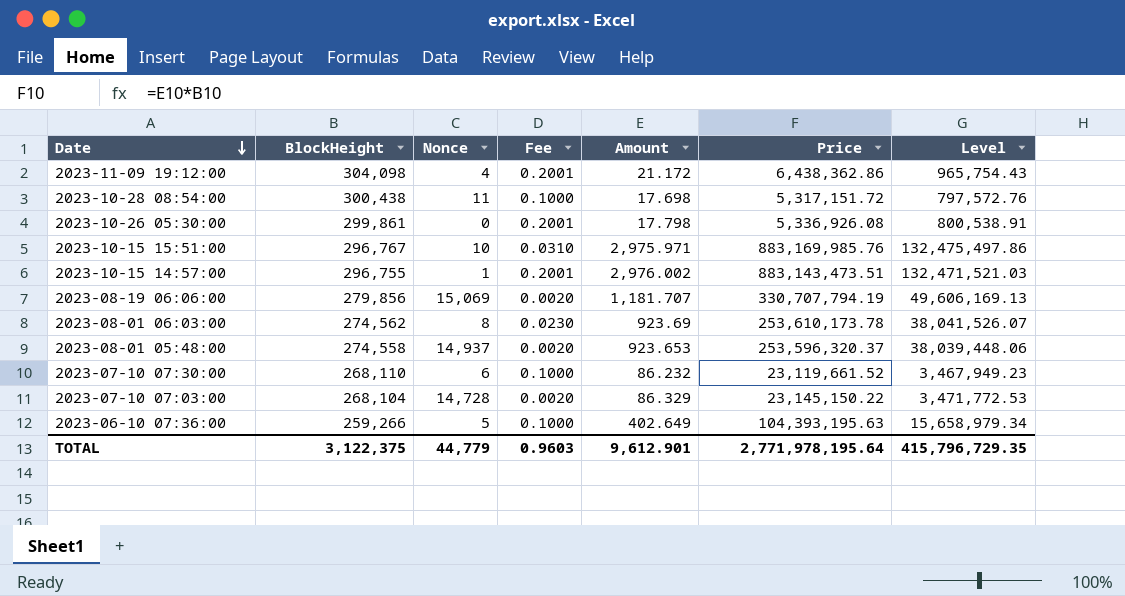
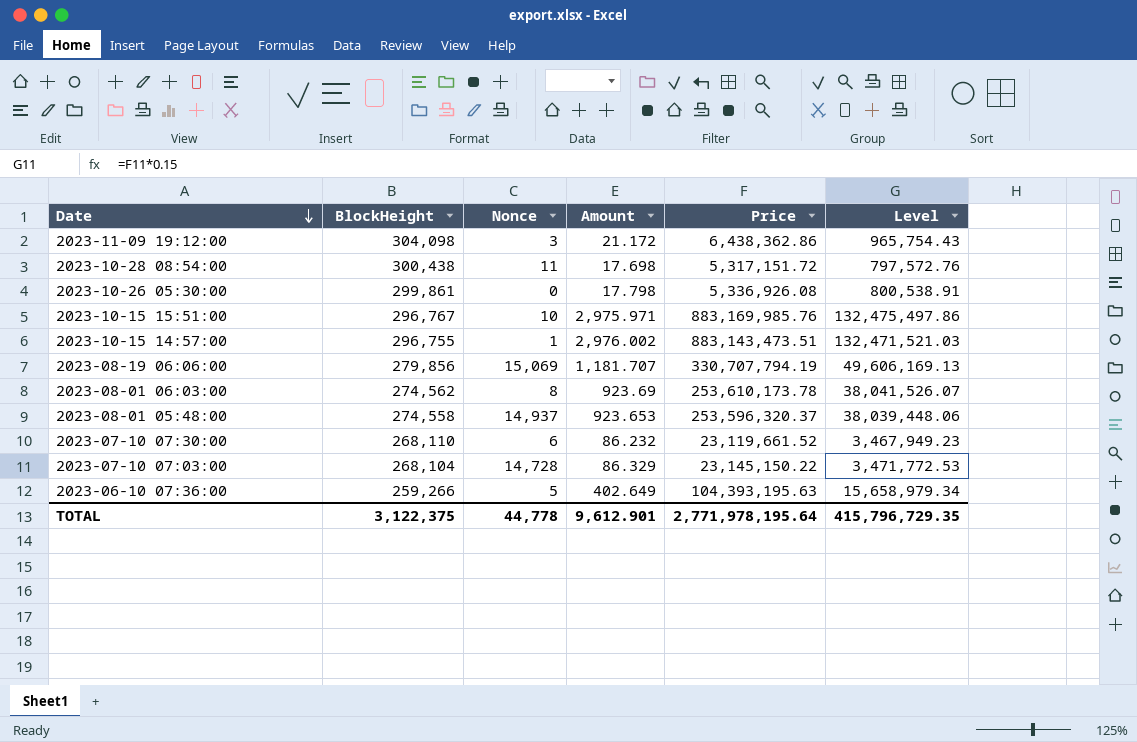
column Fee | position: 4 -> none
2023-11-09 19:12:00 | Nonce: 4 -> 3
TOTAL | Nonce: 44,779 -> 44,778

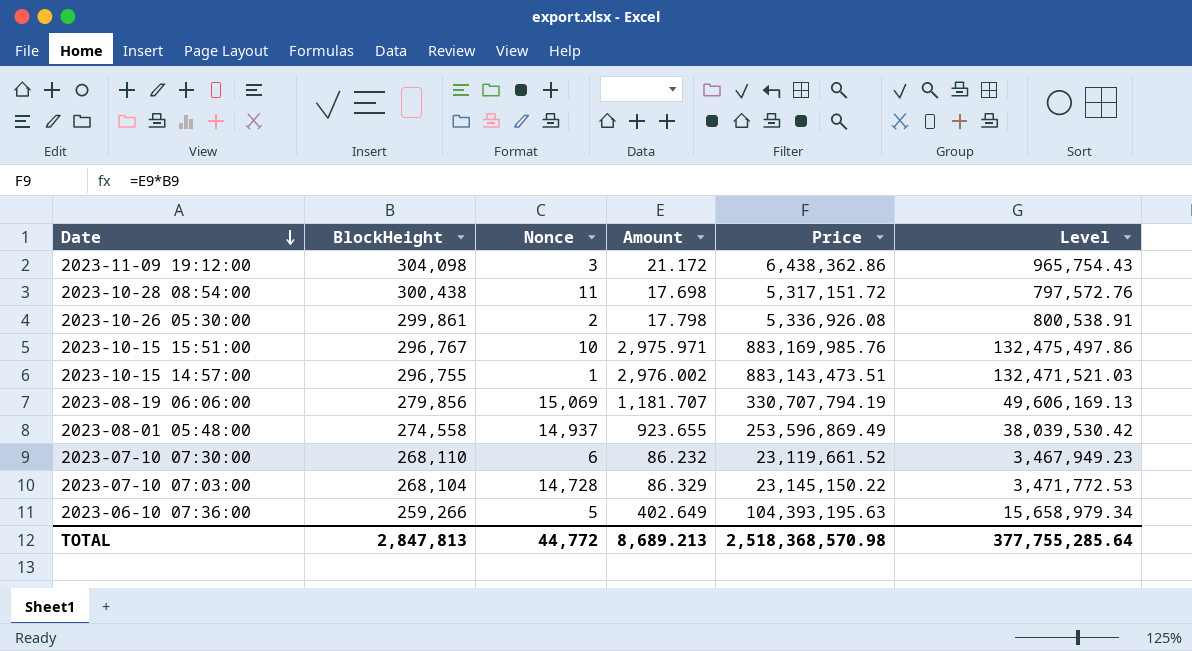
row 2023-08-01 06:03:00: 274,562 | 8 | 923.69 | 253,610,173.78 | 38,041,526.07 -> none
2023-10-26 05:30:00 | Nonce: 0 -> 2
2023-08-01 05:48:00 | Amount: 923.653 -> 923.655
2023-08-01 05:48:00 | Price: 253,596,320.37 -> 253,596,869.49
2023-08-01 05:48:00 | Level: 38,039,448.06 -> 38,039,530.42
TOTAL | BlockHeight: 3,122,375 -> 2,847,813
TOTAL | Nonce: 44,778 -> 44,772
TOTAL | Amount: 9,612.901 -> 8,689.213
TOTAL | Price: 2,771,978,195.64 -> 2,518,368,570.98
TOTAL | Level: 415,796,729.35 -> 377,755,285.64

